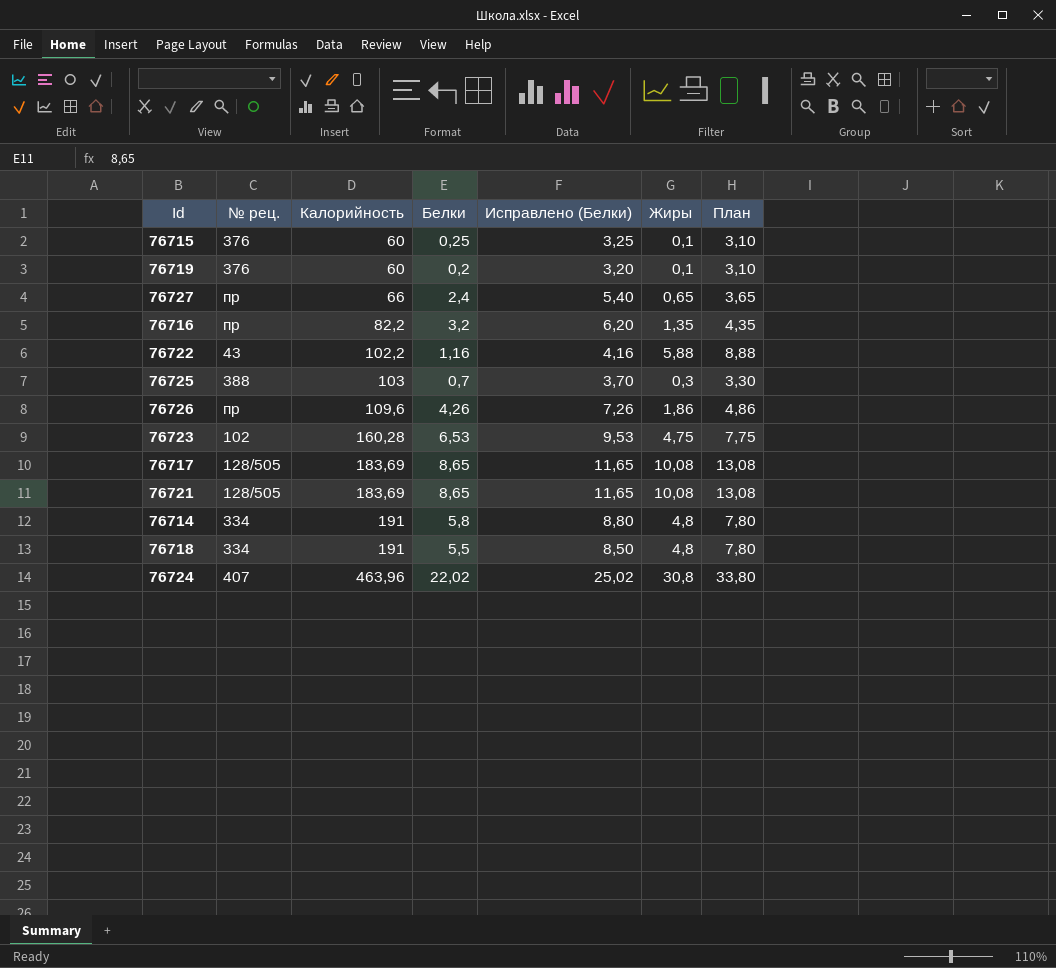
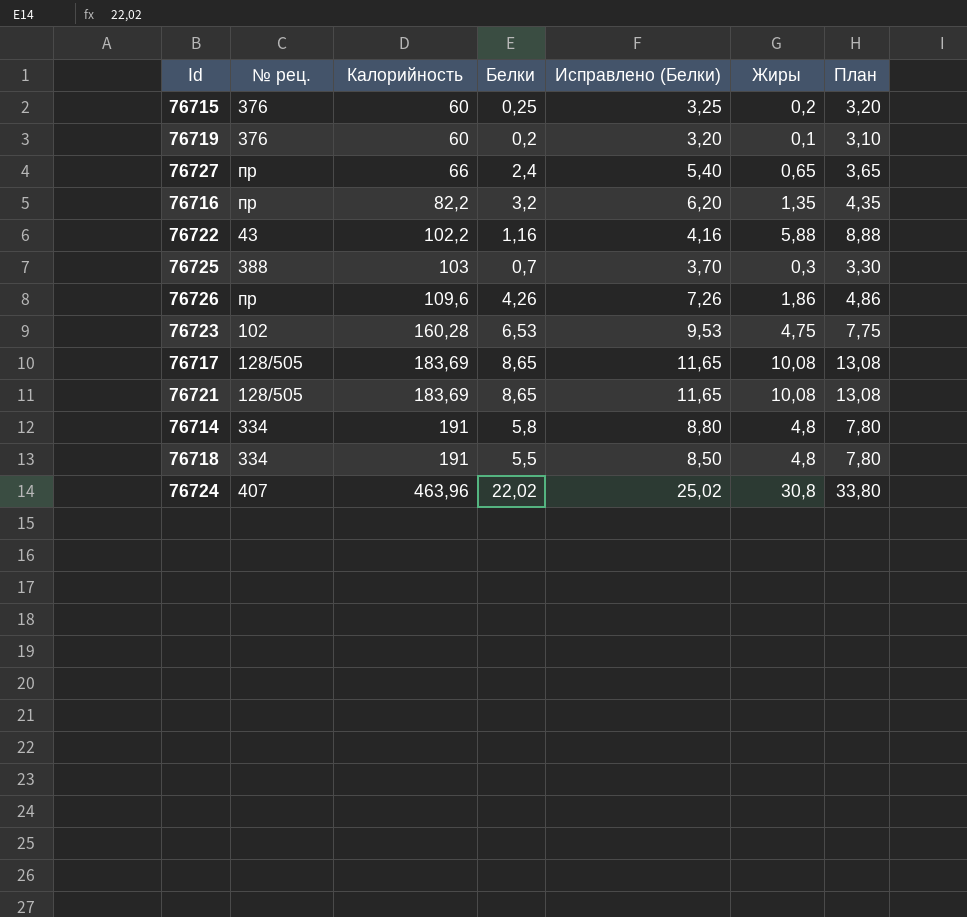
76715 | Жиры: 0,1 -> 0,2
76715 | План: 3,10 -> 3,20

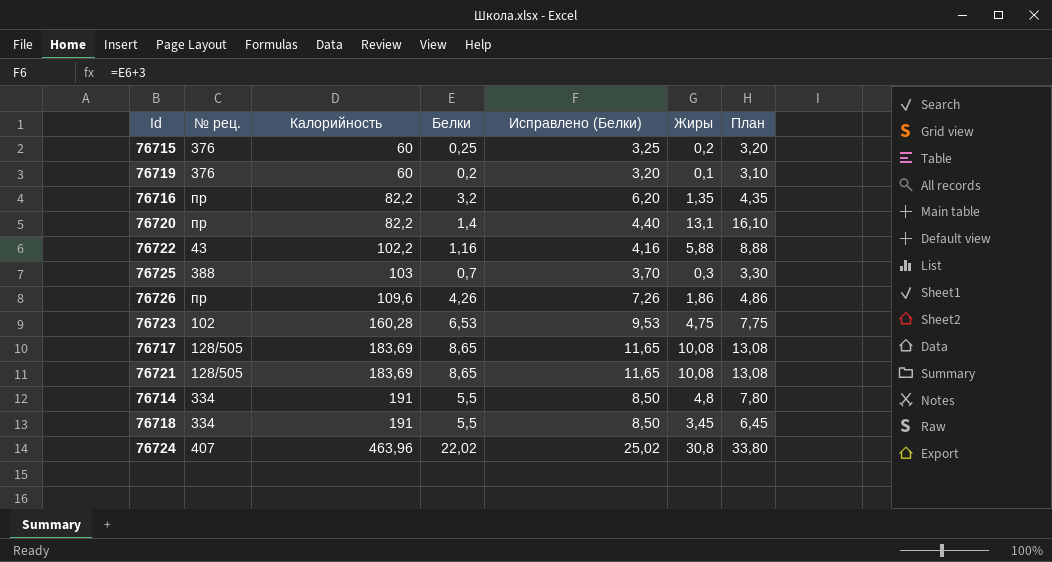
row 76727: пр | 66 | 2,4 | 5,40 | 0,65 | 3,65 -> none
row 76720: none -> пр | 82,2 | 1,4 | 4,40 | 13,1 | 16,10
76714 | Белки: 5,8 -> 5,5
76714 | Исправлено (Белки): 8,80 -> 8,50
76718 | Жиры: 4,8 -> 3,45
76718 | План: 7,80 -> 6,45

